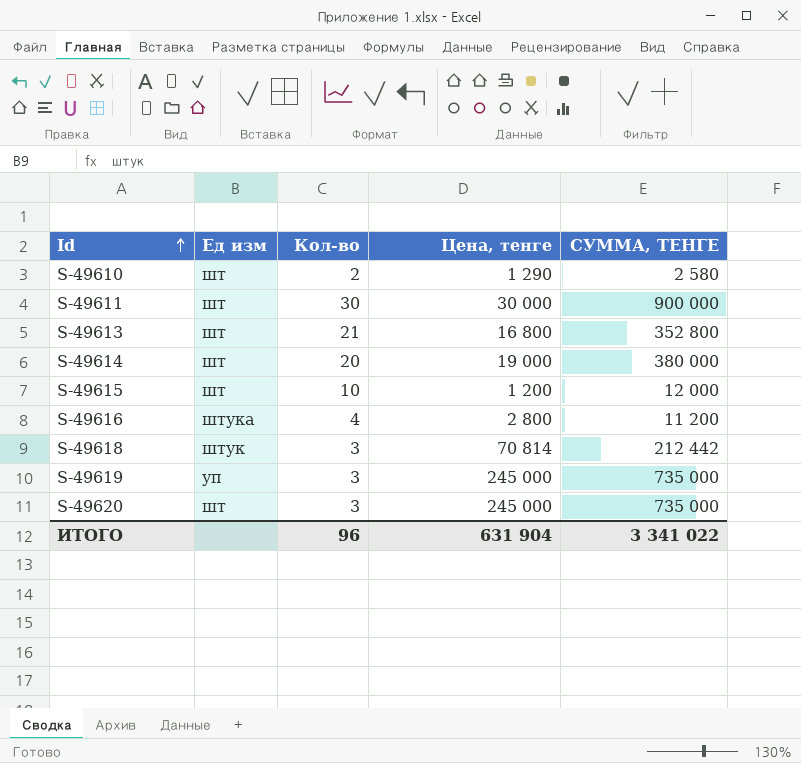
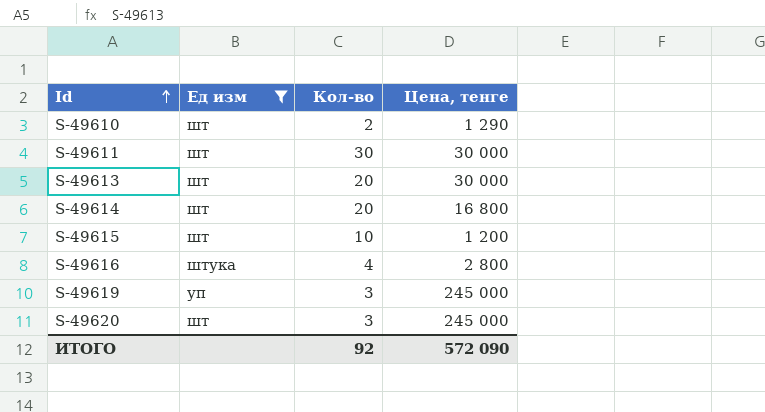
filter: none -> Ед изм != штук
column СУММА, ТЕНГЕ | formula: [Кол-во] * [Цена, тенге] -> none
S-49613 | Кол-во: 21 -> 20
S-49613 | Цена, тенге: 16 800 -> 30 000
S-49614 | Цена, тенге: 19 000 -> 16 800
ИТОГО | Кол-во: 96 -> 92
ИТОГО | Цена, тенге: 631 904 -> 572 090

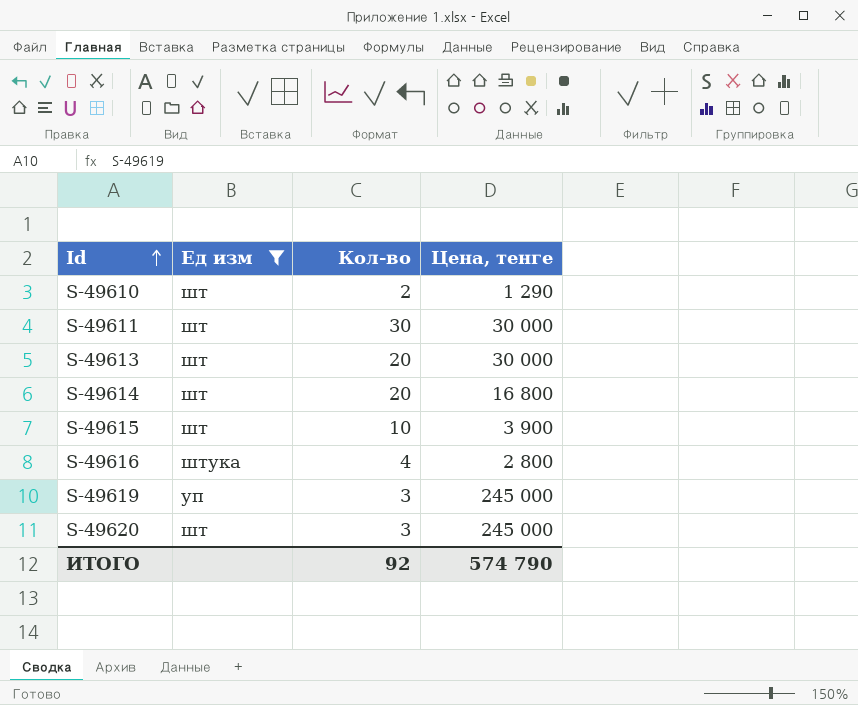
S-49615 | Цена, тенге: 1 200 -> 3 900
ИТОГО | Цена, тенге: 572 090 -> 574 790

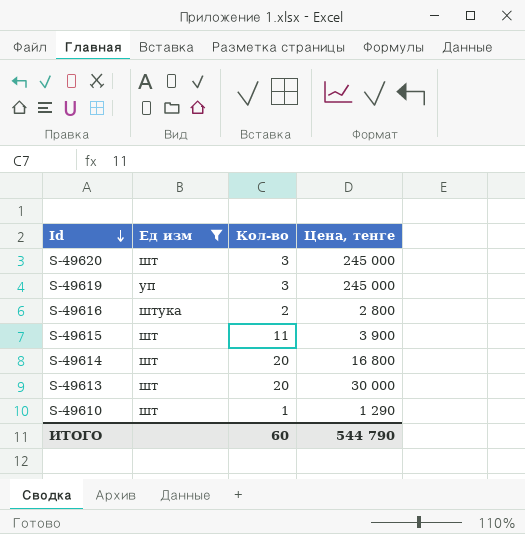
row order: Id ascending -> Id descending
row S-49611: шт | 30 | 30 000 -> none
S-49616 | Кол-во: 4 -> 2
S-49615 | Кол-во: 10 -> 11
S-49610 | Кол-во: 2 -> 1
ИТОГО | Кол-во: 92 -> 60
ИТОГО | Цена, тенге: 574 790 -> 544 790

